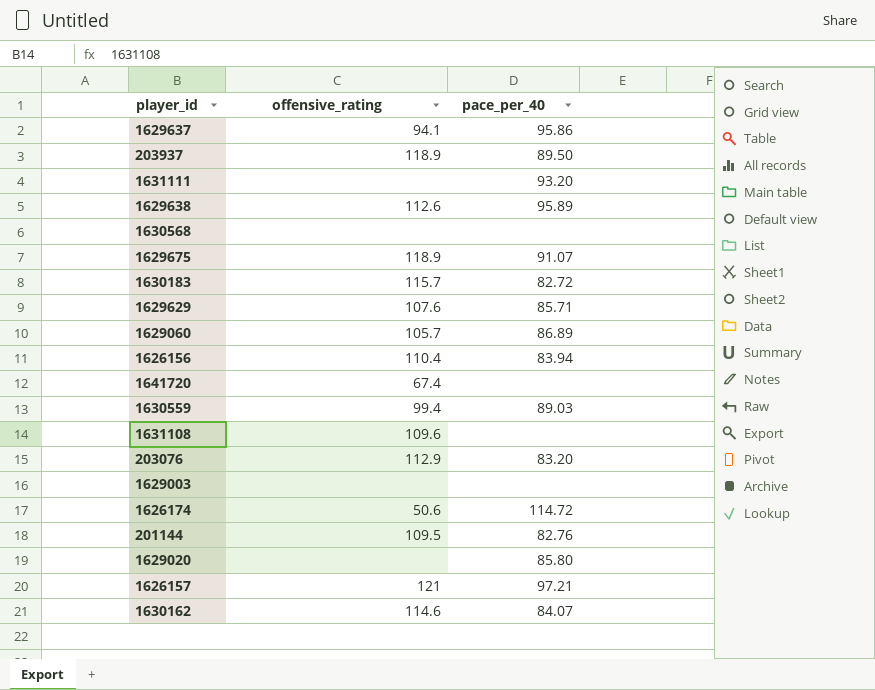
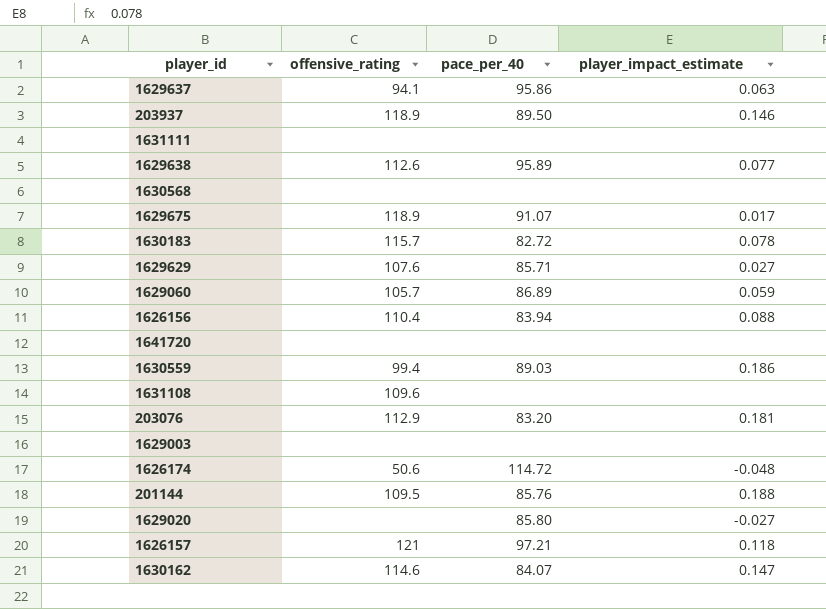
column player_impact_estimate | position: none -> 4
1631111 | pace_per_40: 93.20 -> none
1641720 | offensive_rating: 67.4 -> none
201144 | pace_per_40: 82.76 -> 85.76

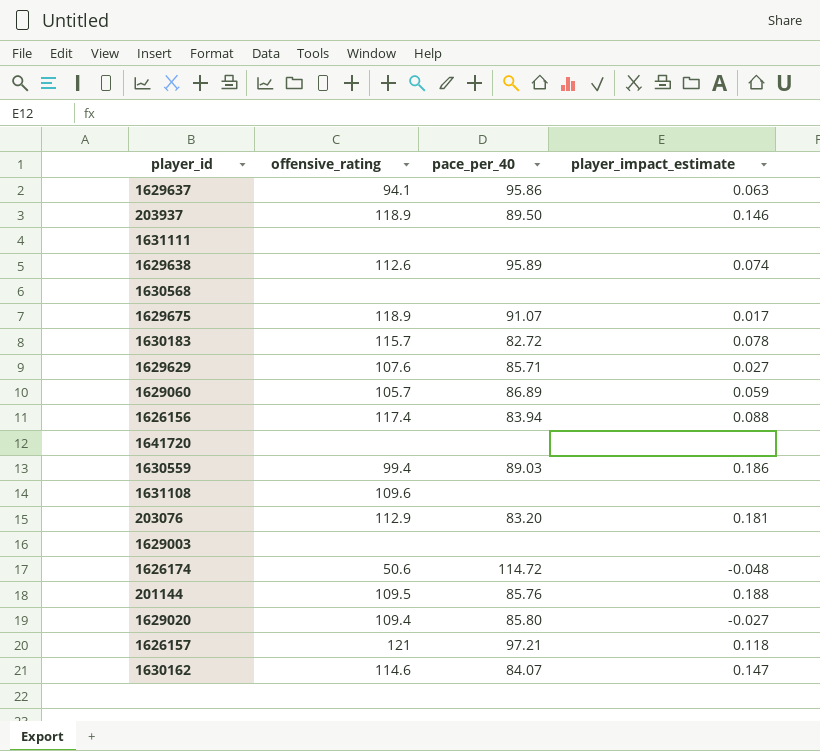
1629638 | player_impact_estimate: 0.077 -> 0.074
1626156 | offensive_rating: 110.4 -> 117.4
1629020 | offensive_rating: none -> 109.4

